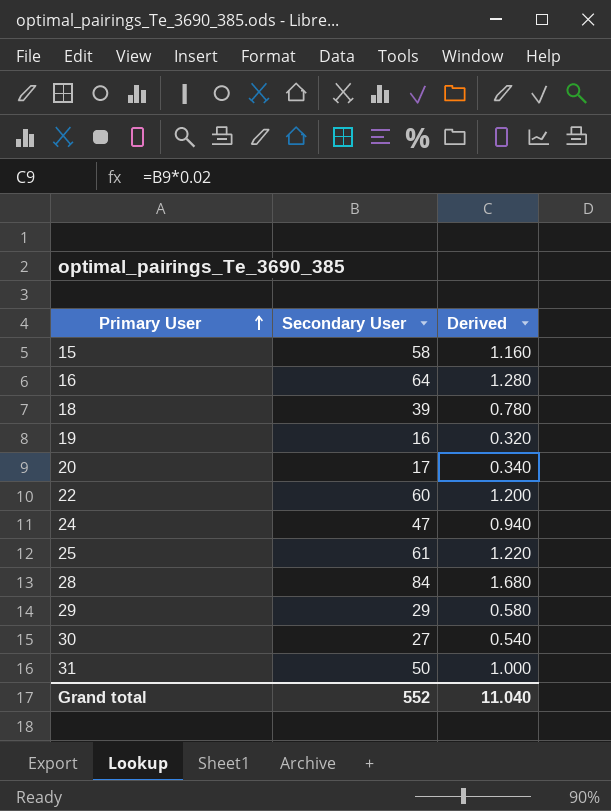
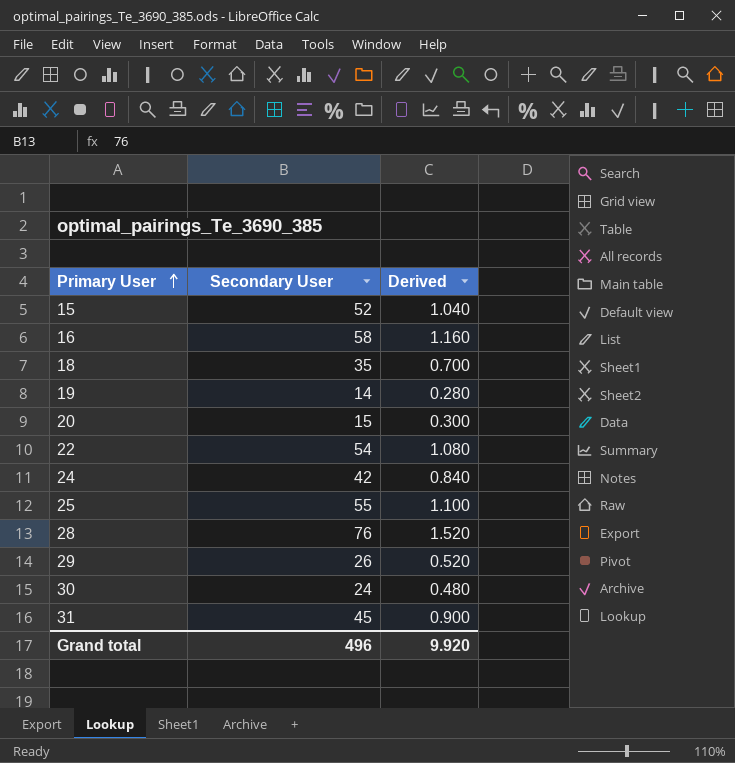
15 | Secondary User: 58 -> 52
15 | Derived: 1.160 -> 1.040
16 | Secondary User: 64 -> 58
16 | Derived: 1.280 -> 1.160
18 | Secondary User: 39 -> 35
18 | Derived: 0.780 -> 0.700
19 | Secondary User: 16 -> 14
19 | Derived: 0.320 -> 0.280
20 | Secondary User: 17 -> 15
20 | Derived: 0.340 -> 0.300
22 | Secondary User: 60 -> 54
22 | Derived: 1.200 -> 1.080
24 | Secondary User: 47 -> 42
24 | Derived: 0.940 -> 0.840
25 | Secondary User: 61 -> 55
25 | Derived: 1.220 -> 1.100
28 | Secondary User: 84 -> 76
28 | Derived: 1.680 -> 1.520
29 | Secondary User: 29 -> 26
29 | Derived: 0.580 -> 0.520
30 | Secondary User: 27 -> 24
30 | Derived: 0.540 -> 0.480
31 | Secondary User: 50 -> 45
31 | Derived: 1.000 -> 0.900
Grand total | Secondary User: 552 -> 496
Grand total | Derived: 11.040 -> 9.920

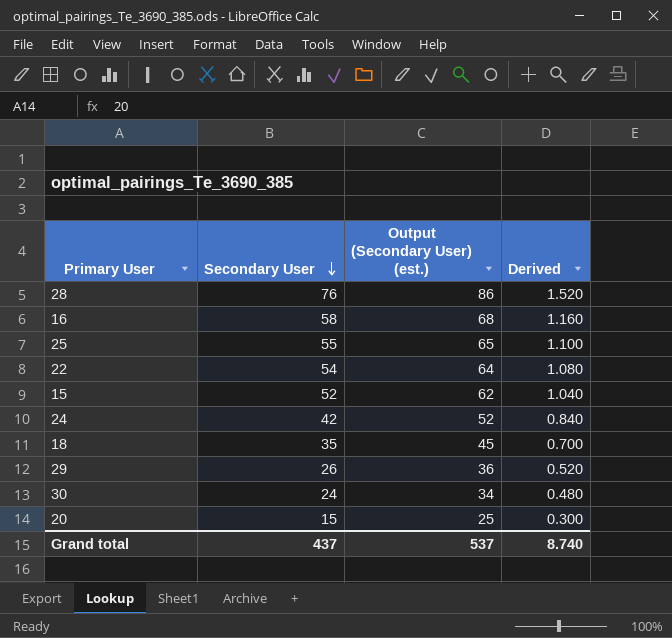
row order: Primary User ascending -> Secondary User descending
column Output (Secondary User) (est.) | formula: none -> [Secondary User] + 10
row 19: 14 | 0.280 -> none
row 31: 45 | 0.900 -> none
Grand total | Secondary User: 496 -> 437
Grand total | Derived: 9.920 -> 8.740

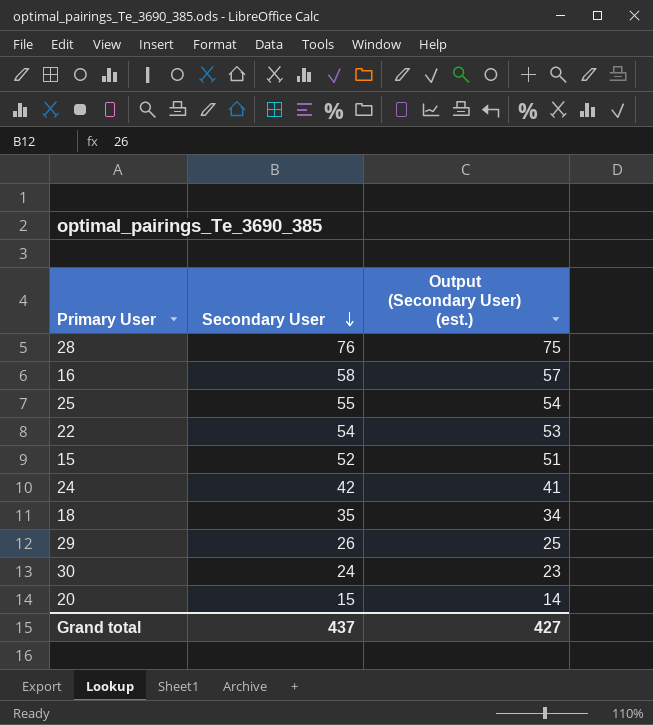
column Derived | formula: [Secondary User] * 0.02 -> none
column Output (Secondary User) (est.) | formula: [Secondary User] + 10 -> [Secondary User] - 1
Grand total | Output (Secondary User) (est.): 537 -> 427

